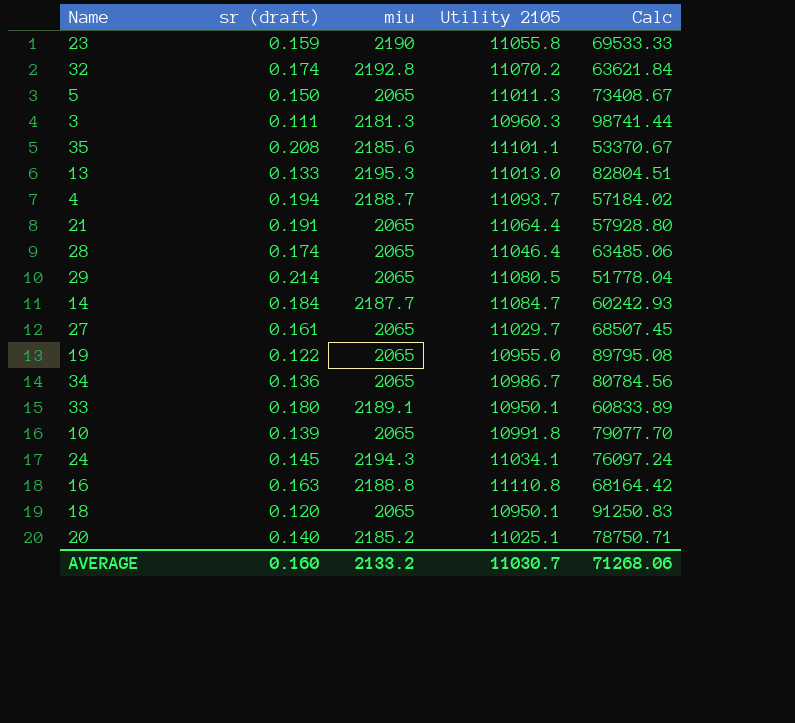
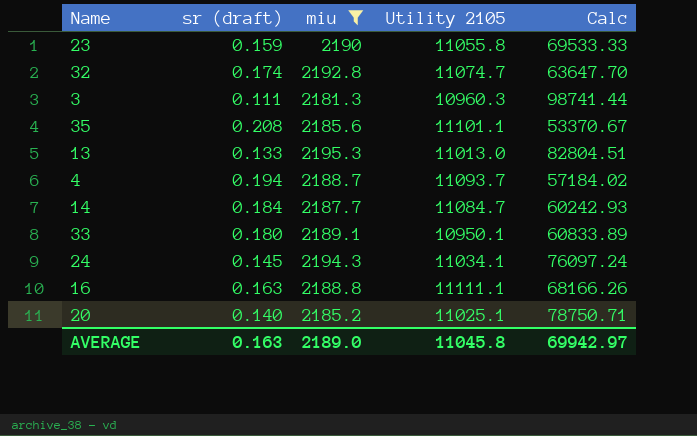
filter: none -> miu != 2065
32 | Utility 2105: 11070.2 -> 11074.7
32 | Calc: 63621.84 -> 63647.70
16 | Utility 2105: 11110.8 -> 11111.1
16 | Calc: 68164.42 -> 68166.26
AVERAGE | sr (draft): 0.160 -> 0.163
AVERAGE | miu: 2133.2 -> 2189.0
AVERAGE | Utility 2105: 11030.7 -> 11045.8
AVERAGE | Calc: 71268.06 -> 69942.97

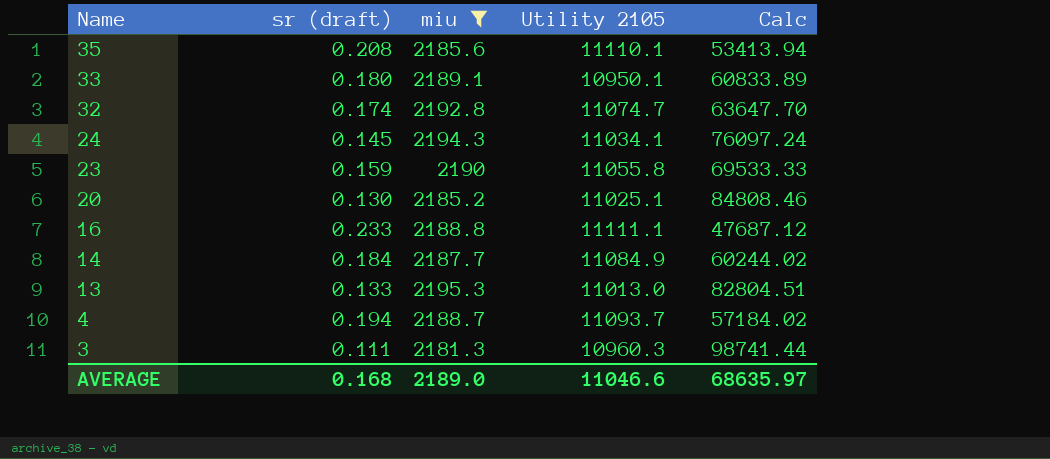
row order: none -> Name descending
35 | Utility 2105: 11101.1 -> 11110.1
35 | Calc: 53370.67 -> 53413.94
20 | sr (draft): 0.140 -> 0.130
20 | Calc: 78750.71 -> 84808.46
16 | sr (draft): 0.163 -> 0.233
16 | Calc: 68166.26 -> 47687.12
14 | Utility 2105: 11084.7 -> 11084.9
14 | Calc: 60242.93 -> 60244.02
AVERAGE | sr (draft): 0.163 -> 0.168
AVERAGE | Utility 2105: 11045.8 -> 11046.6
AVERAGE | Calc: 69942.97 -> 68635.97

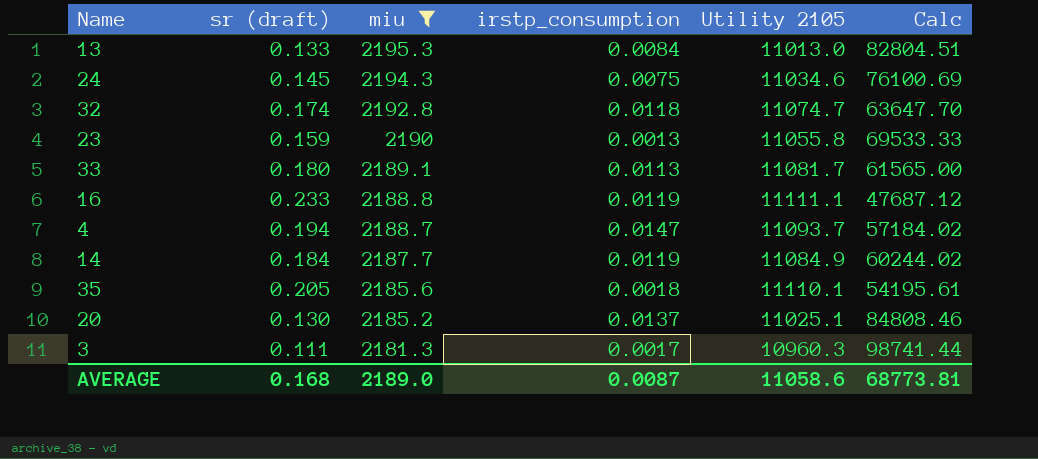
row order: Name descending -> miu descending
column irstp_consumption | position: none -> 4
24 | Utility 2105: 11034.1 -> 11034.6
24 | Calc: 76097.24 -> 76100.69
33 | Utility 2105: 10950.1 -> 11081.7
33 | Calc: 60833.89 -> 61565.00
35 | sr (draft): 0.208 -> 0.205
35 | Calc: 53413.94 -> 54195.61
AVERAGE | Utility 2105: 11046.6 -> 11058.6
AVERAGE | Calc: 68635.97 -> 68773.81

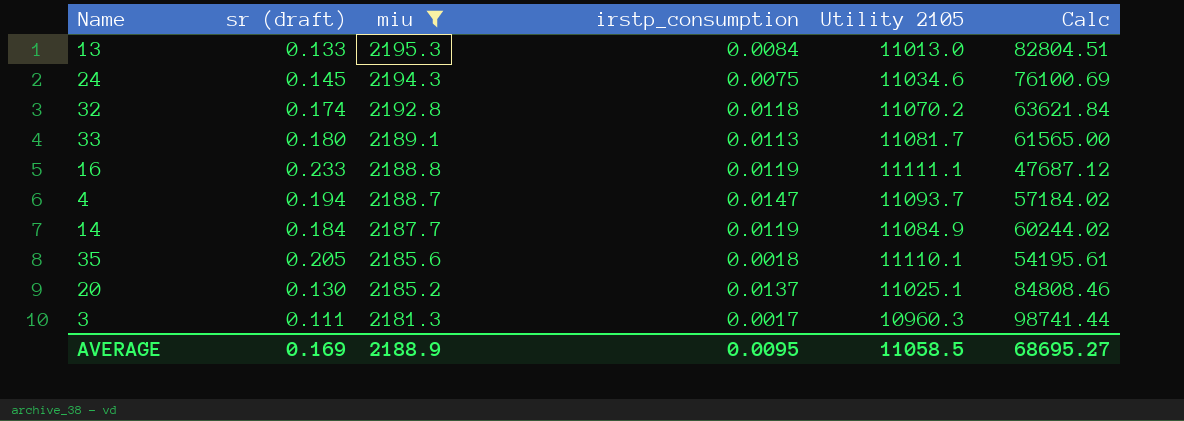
row 23: 0.159 | 2190 | 0.0013 | 11055.8 | 69533.33 -> none
32 | Utility 2105: 11074.7 -> 11070.2
32 | Calc: 63647.70 -> 63621.84
AVERAGE | sr (draft): 0.168 -> 0.169
AVERAGE | miu: 2189.0 -> 2188.9
AVERAGE | irstp_consumption: 0.0087 -> 0.0095
AVERAGE | Utility 2105: 11058.6 -> 11058.5
AVERAGE | Calc: 68773.81 -> 68695.27

